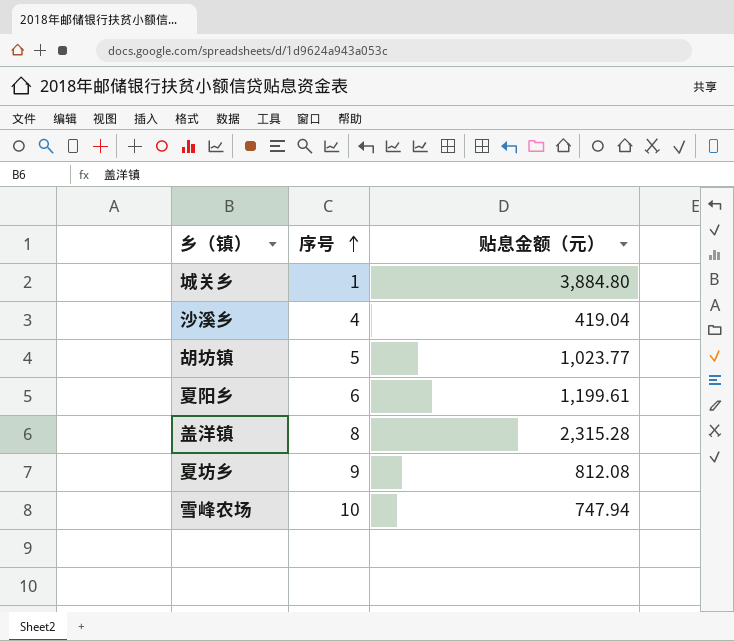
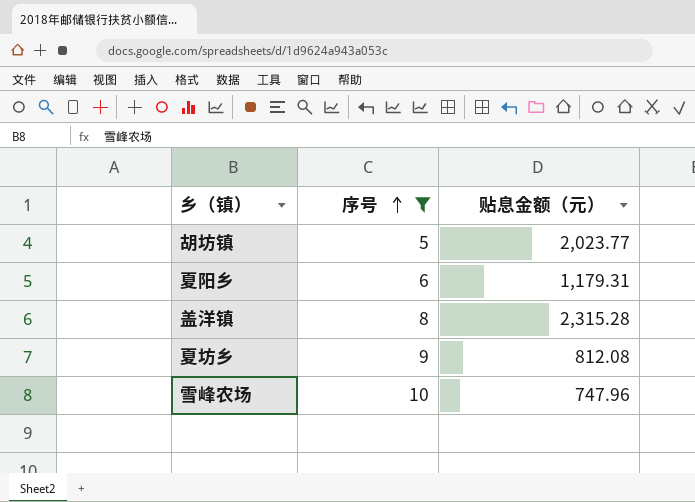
filter: none -> 序号 >= 5
胡坊镇 | 贴息金额（元）: 1,023.77 -> 2,023.77
夏阳乡 | 贴息金额（元）: 1,199.61 -> 1,179.31
雪峰农场 | 贴息金额（元）: 747.94 -> 747.96

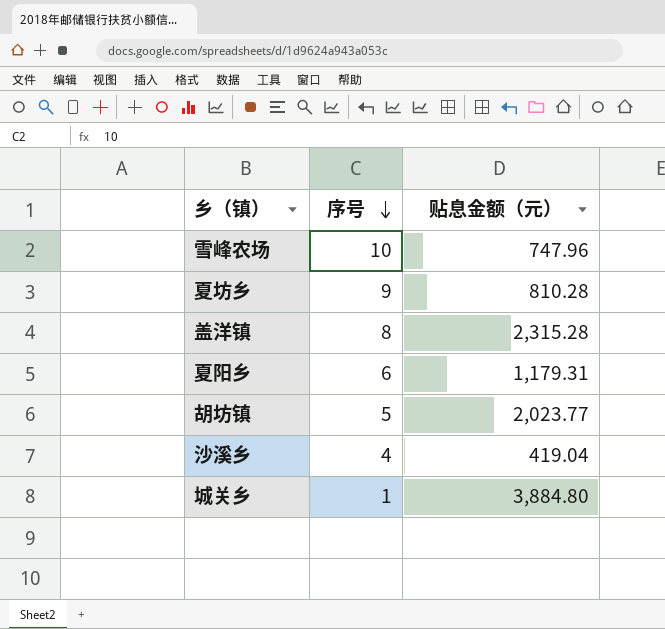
filter: 序号 >= 5 -> none
row order: 序号 ascending -> 序号 descending
夏坊乡 | 贴息金额（元）: 812.08 -> 810.28

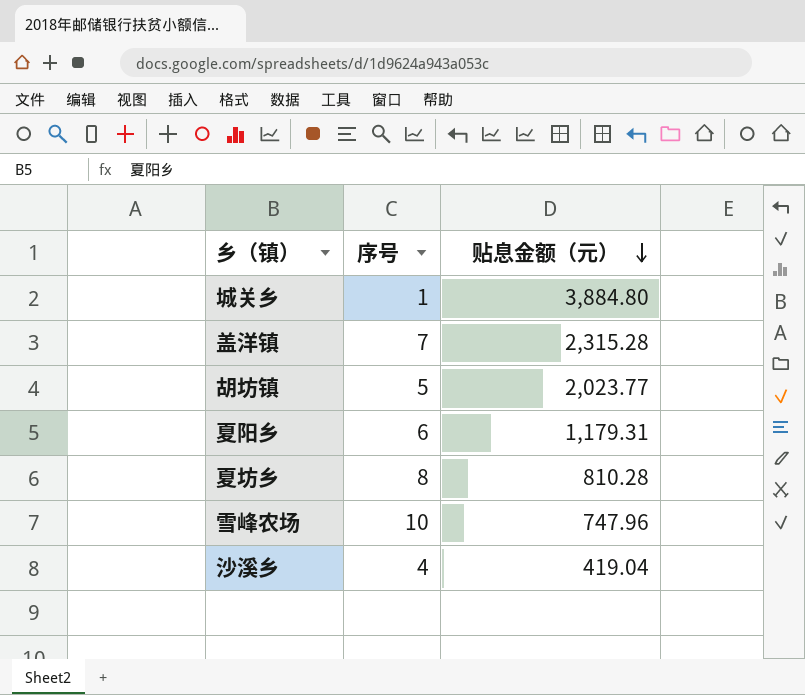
row order: 序号 descending -> 贴息金额（元） descending
盖洋镇 | 序号: 8 -> 7
夏坊乡 | 序号: 9 -> 8

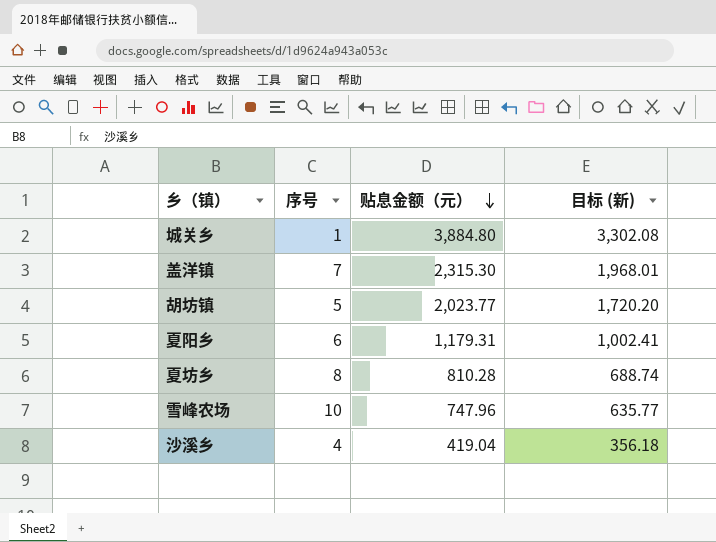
column 目标 (新) | formula: none -> [贴息金额（元）] * 0.85
盖洋镇 | 贴息金额（元）: 2,315.28 -> 2,315.30

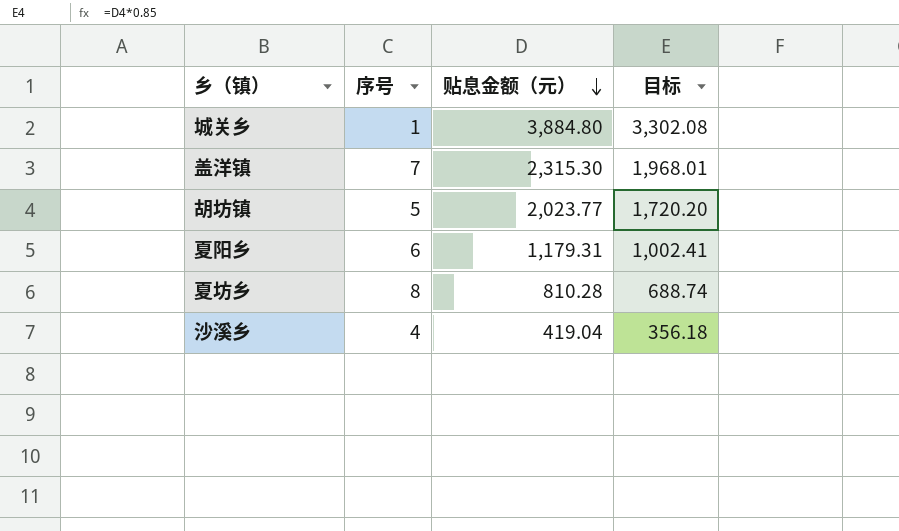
column name: 目标 (新) -> 目标
row 雪峰农场: 10 | 747.96 | 635.77 -> none

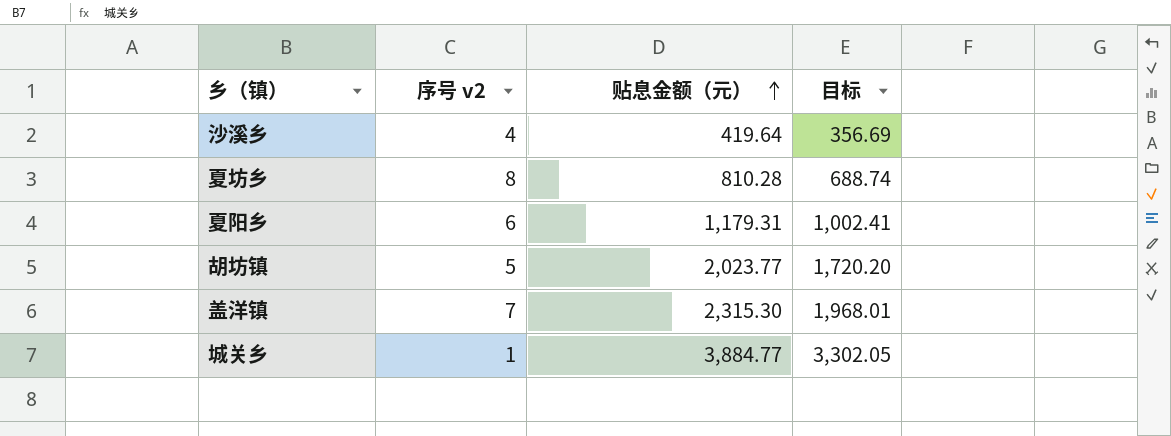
row order: 贴息金额（元） descending -> 贴息金额（元） ascending
column name: 序号 -> 序号 v2
沙溪乡 | 贴息金额（元）: 419.04 -> 419.64
沙溪乡 | 目标: 356.18 -> 356.69
城关乡 | 贴息金额（元）: 3,884.80 -> 3,884.77
城关乡 | 目标: 3,302.08 -> 3,302.05

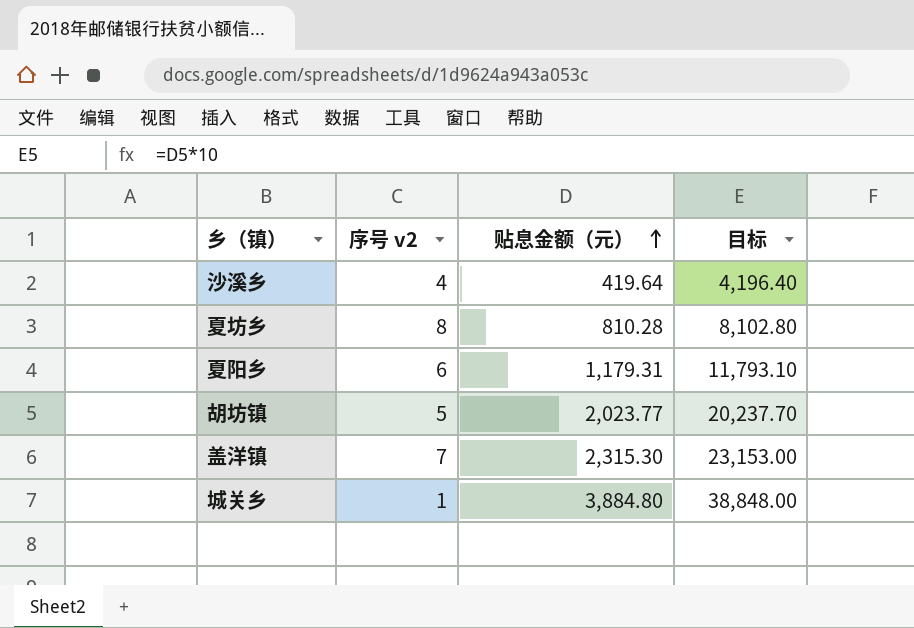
column 目标 | formula: [贴息金额（元）] * 0.85 -> [贴息金额（元）] * 10
城关乡 | 贴息金额（元）: 3,884.77 -> 3,884.80

